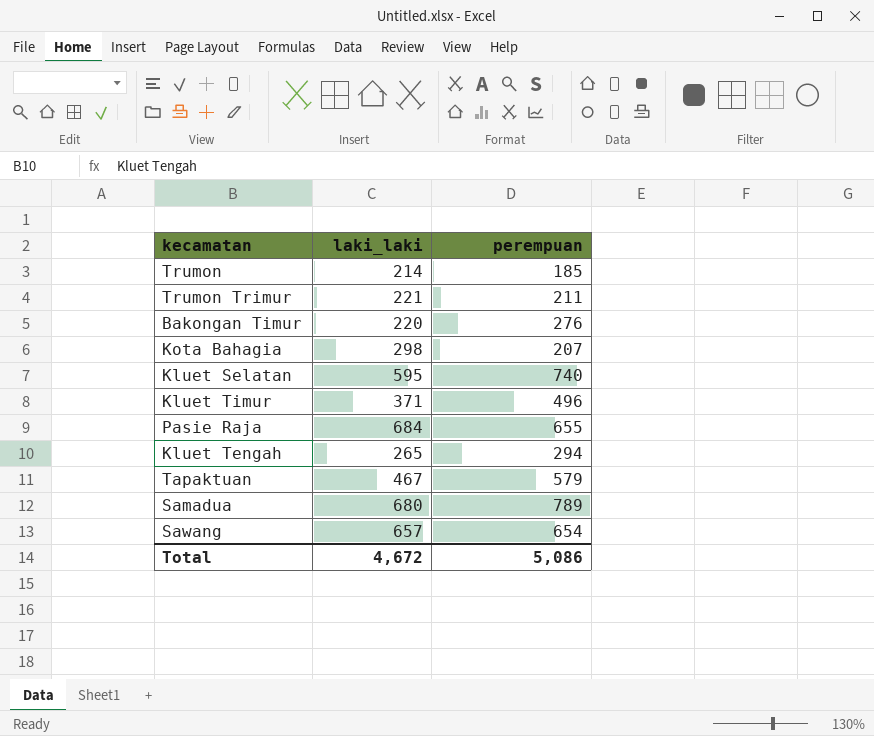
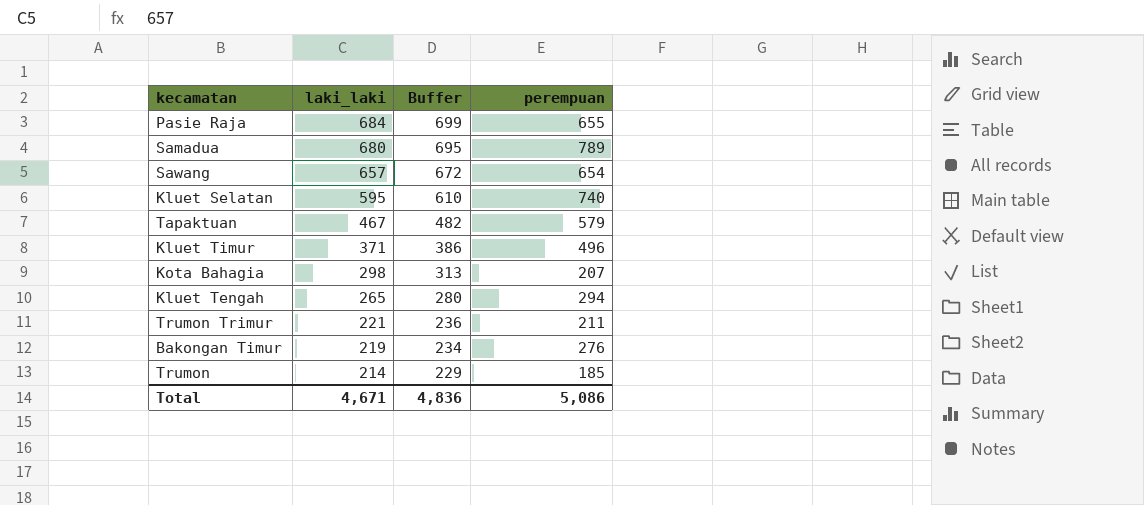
row order: none -> laki_laki descending
column Buffer | formula: none -> [laki_laki] + 15
Bakongan Timur | laki_laki: 220 -> 219
Total | laki_laki: 4,672 -> 4,671

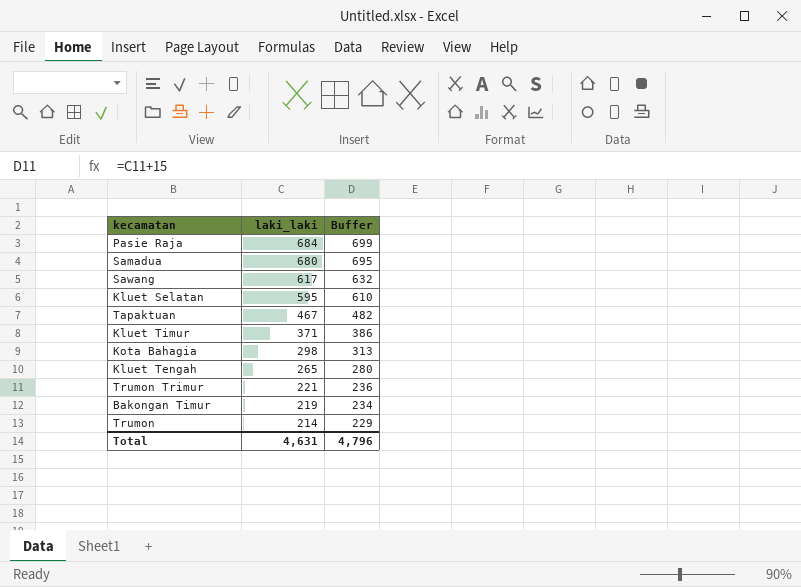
column perempuan | position: 4 -> none
Sawang | laki_laki: 657 -> 617
Sawang | Buffer: 672 -> 632
Total | laki_laki: 4,671 -> 4,631
Total | Buffer: 4,836 -> 4,796

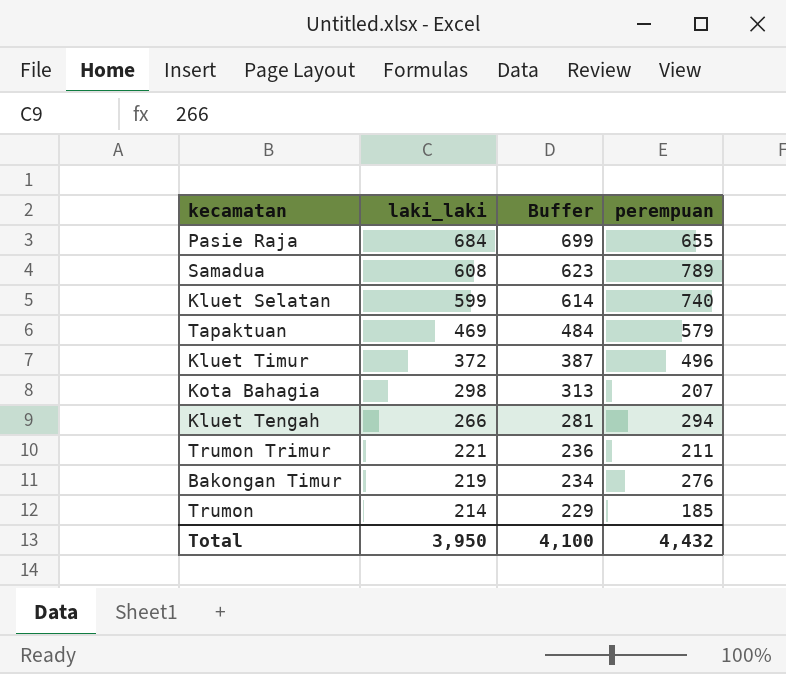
column perempuan | position: none -> 4
row Sawang: 617 | 632 -> none
Samadua | laki_laki: 680 -> 608
Samadua | Buffer: 695 -> 623
Kluet Selatan | laki_laki: 595 -> 599
Kluet Selatan | Buffer: 610 -> 614
Tapaktuan | laki_laki: 467 -> 469
Tapaktuan | Buffer: 482 -> 484
Kluet Timur | laki_laki: 371 -> 372
Kluet Timur | Buffer: 386 -> 387
Kluet Tengah | laki_laki: 265 -> 266
Kluet Tengah | Buffer: 280 -> 281
Total | laki_laki: 4,631 -> 3,950
Total | Buffer: 4,796 -> 4,100

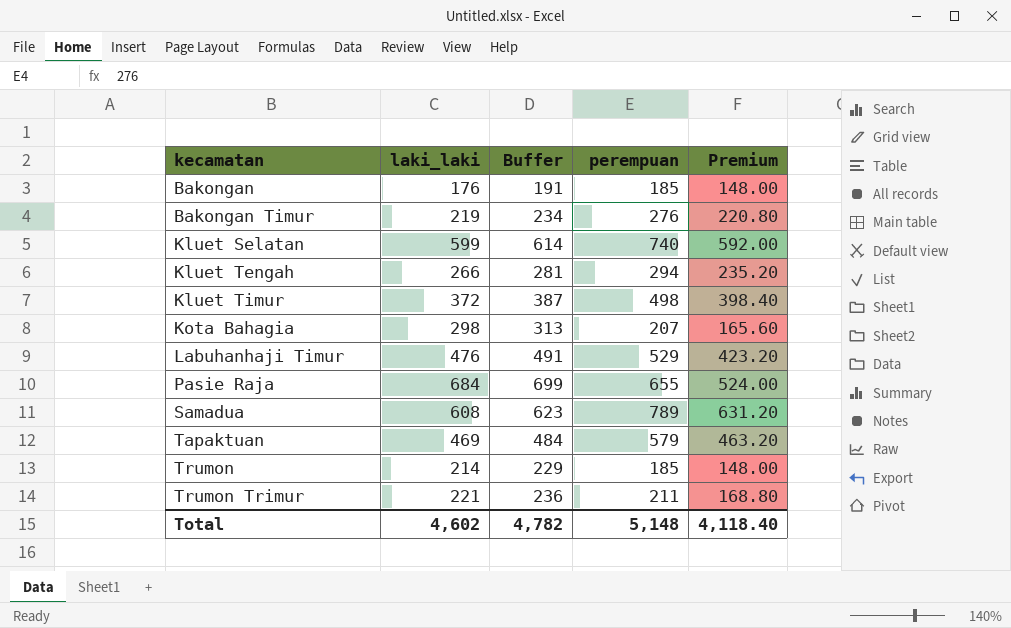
row order: laki_laki descending -> kecamatan ascending
column Premium | formula: none -> [perempuan] * 0.8
row Bakongan: none -> 176 | 191 | 185 | 148.00
Kluet Timur | perempuan: 496 -> 498
row Labuhanhaji Timur: none -> 476 | 491 | 529 | 423.20
Total | laki_laki: 3,950 -> 4,602
Total | Buffer: 4,100 -> 4,782
Total | perempuan: 4,432 -> 5,148

